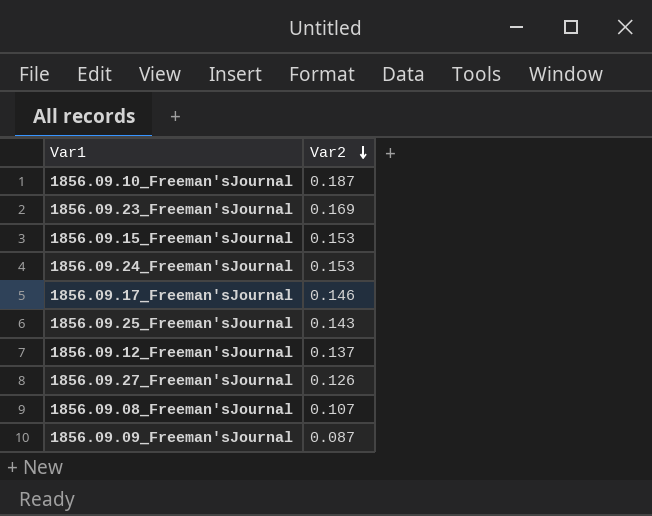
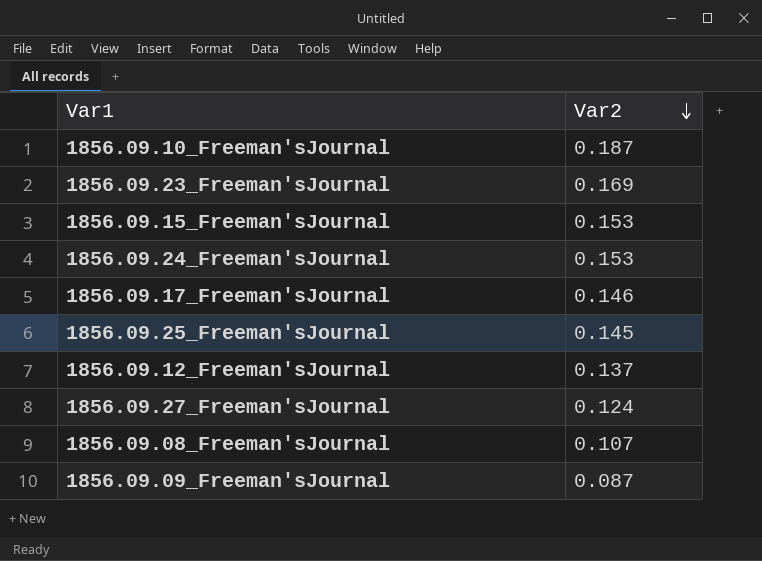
1856.09.25_Freeman'sJournal | Var2: 0.143 -> 0.145
1856.09.27_Freeman'sJournal | Var2: 0.126 -> 0.124

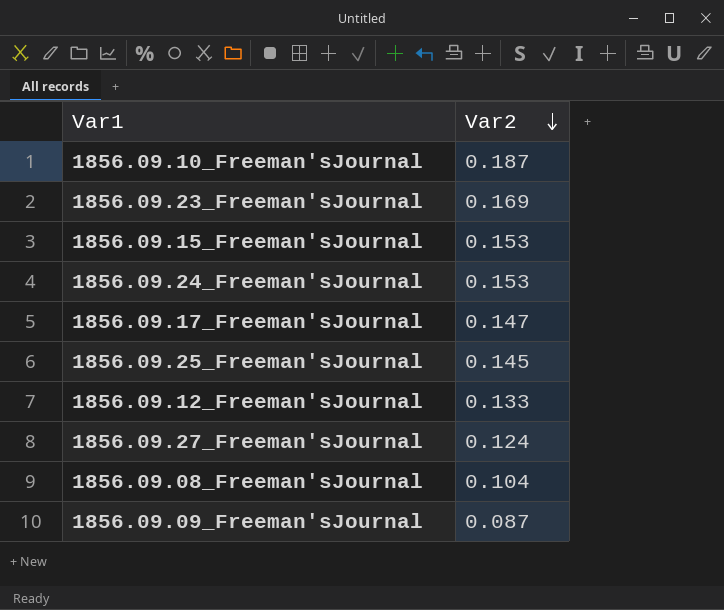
1856.09.17_Freeman'sJournal | Var2: 0.146 -> 0.147
1856.09.12_Freeman'sJournal | Var2: 0.137 -> 0.133
1856.09.08_Freeman'sJournal | Var2: 0.107 -> 0.104

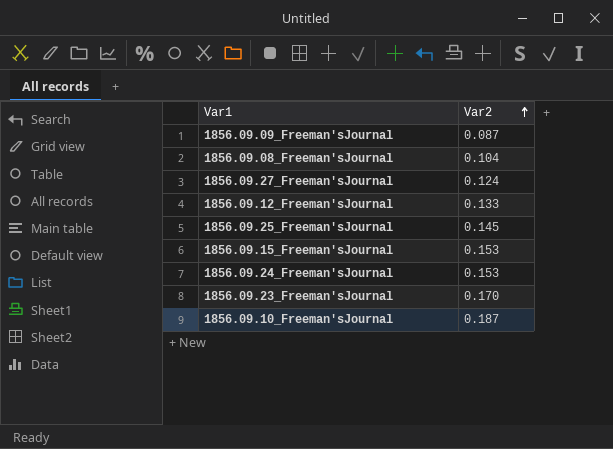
row order: Var2 descending -> Var2 ascending
row 1856.09.17_Freeman'sJournal: 0.147 -> none
1856.09.23_Freeman'sJournal | Var2: 0.169 -> 0.170

